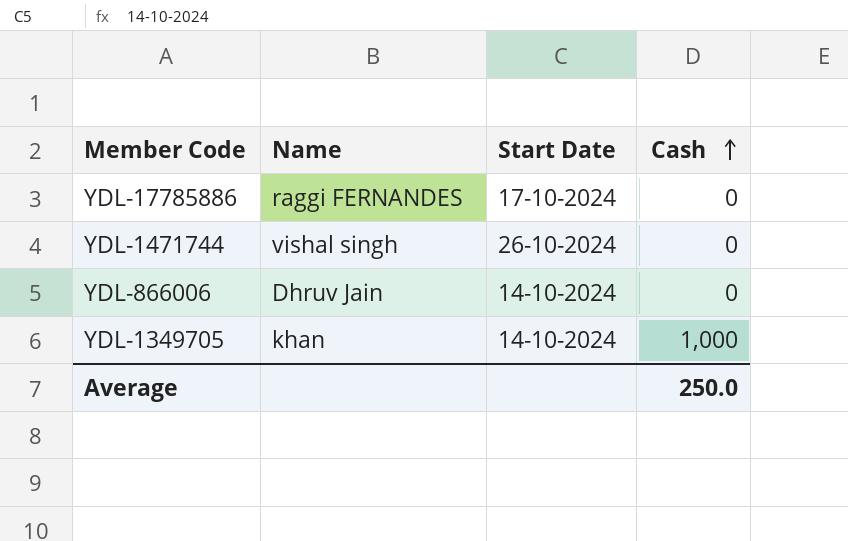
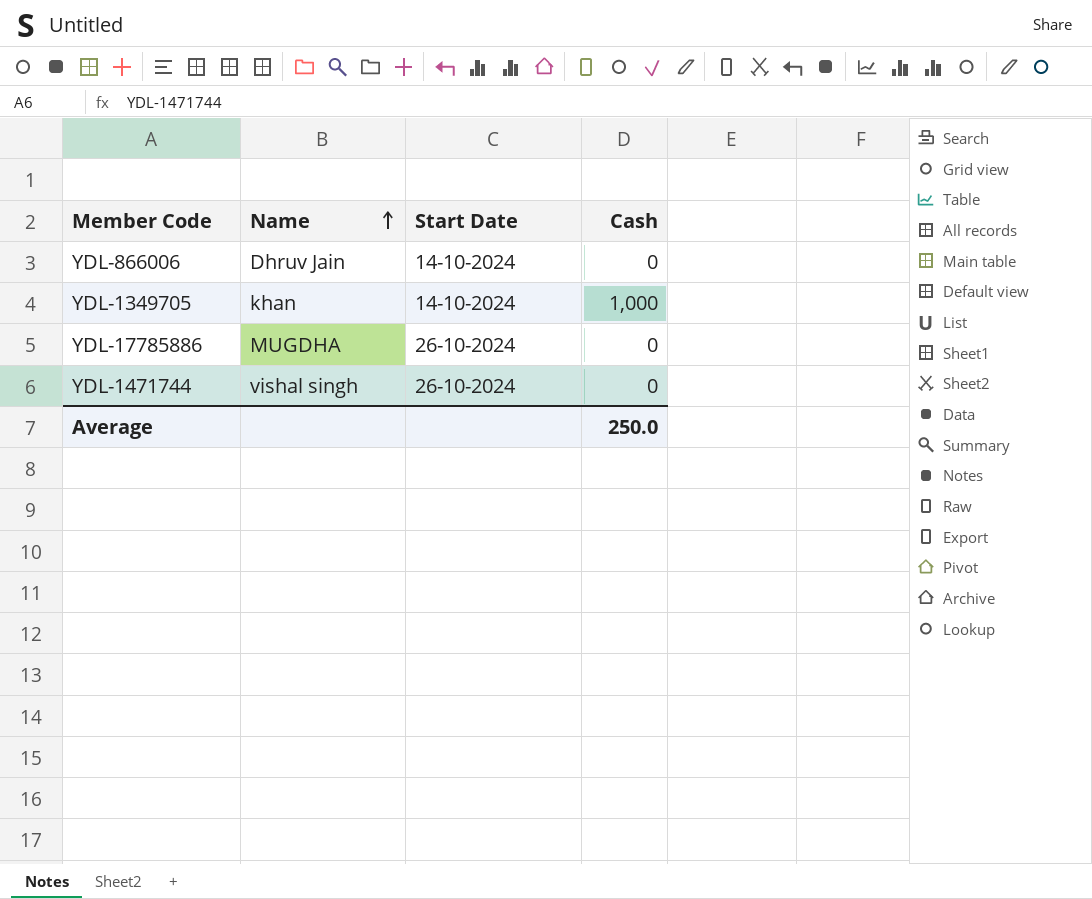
row order: Cash ascending -> Name ascending
YDL-17785886 | Name: raggi FERNANDES -> MUGDHA
YDL-17785886 | Start Date: 17-10-2024 -> 26-10-2024

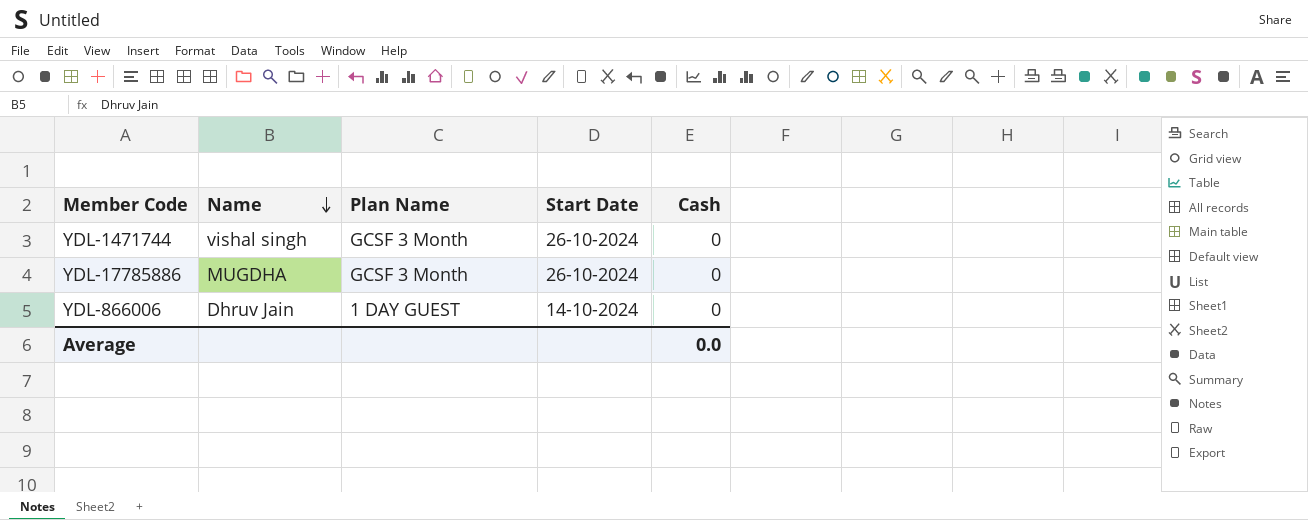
row order: Name ascending -> Name descending
column Plan Name | position: none -> 3
row YDL-1349705: khan | 14-10-2024 | 1,000 -> none
Average | Cash: 250.0 -> 0.0

